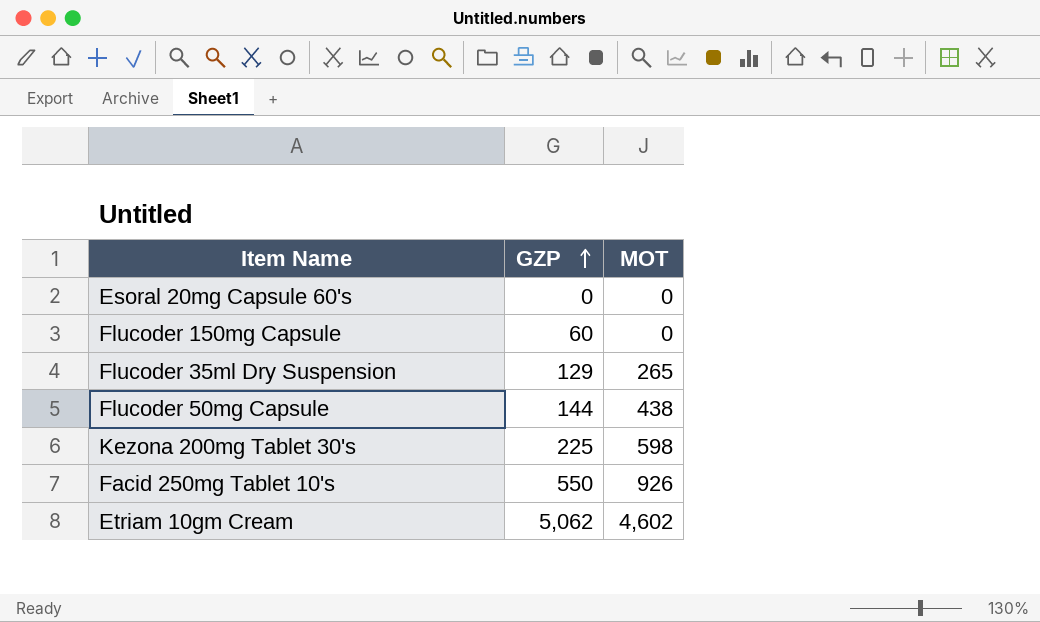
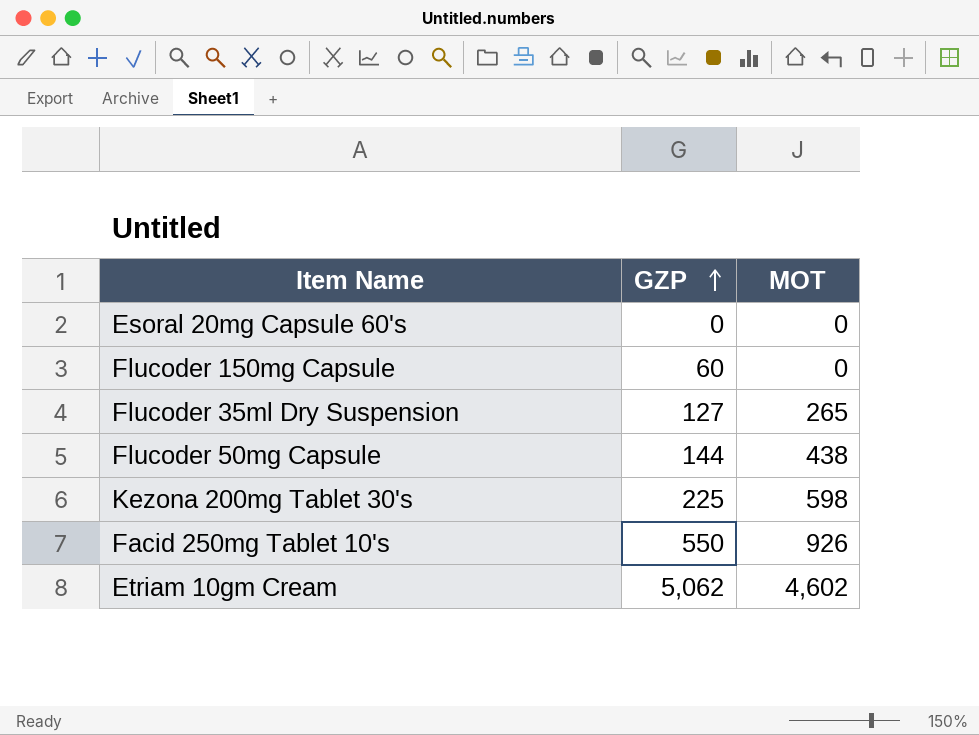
Flucoder 35ml Dry Suspension | GZP: 129 -> 127

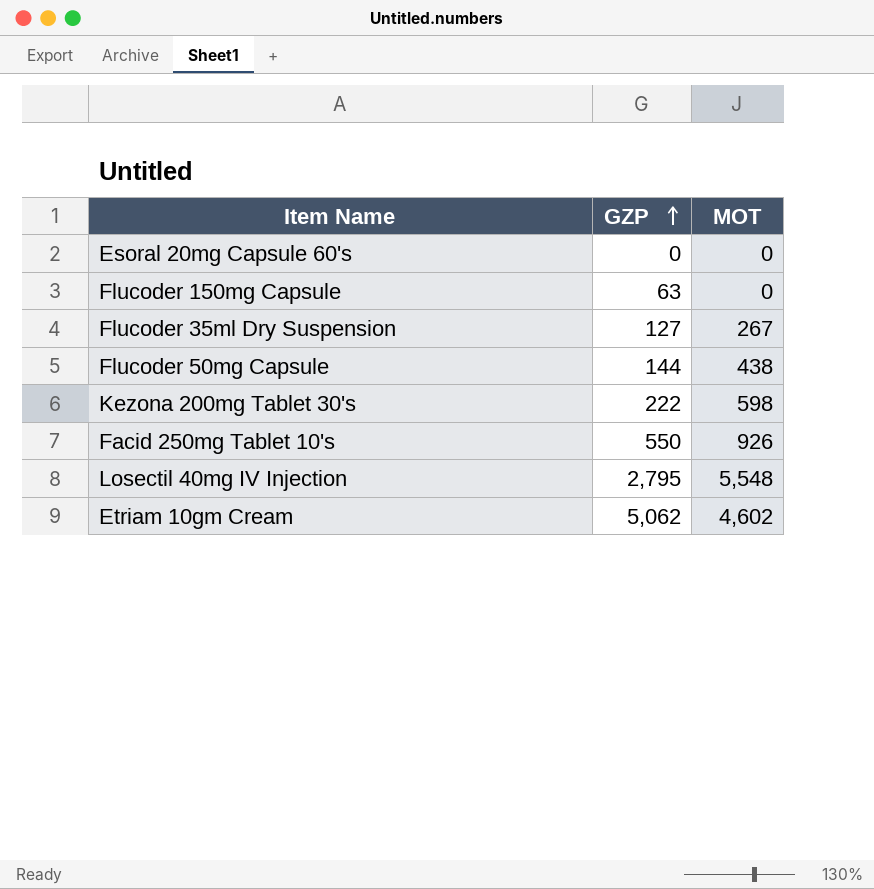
Flucoder 150mg Capsule | GZP: 60 -> 63
Flucoder 35ml Dry Suspension | MOT: 265 -> 267
Kezona 200mg Tablet 30's | GZP: 225 -> 222
row Losectil 40mg IV Injection: none -> 2,795 | 5,548

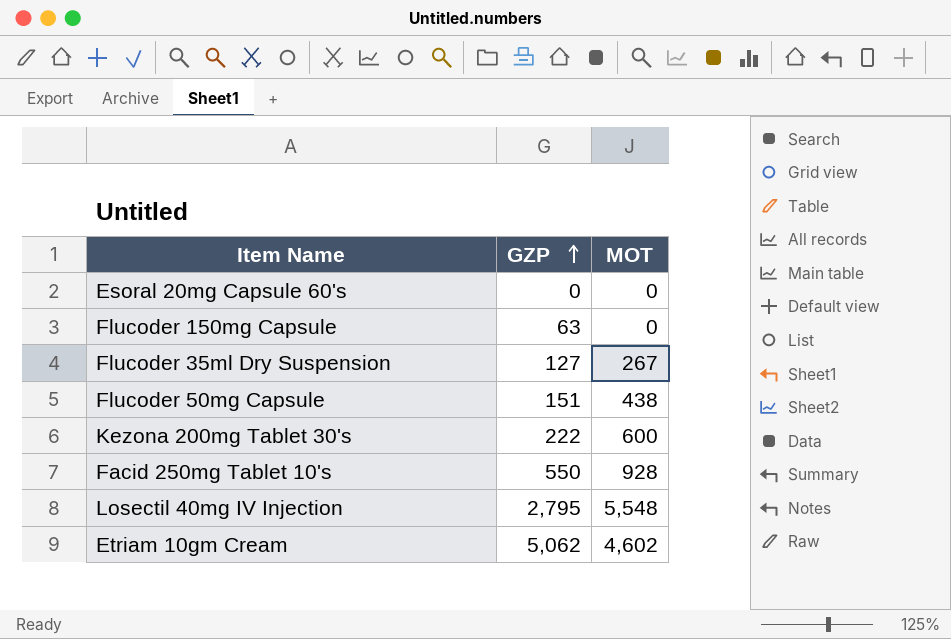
Flucoder 50mg Capsule | GZP: 144 -> 151
Kezona 200mg Tablet 30's | MOT: 598 -> 600
Facid 250mg Tablet 10's | MOT: 926 -> 928

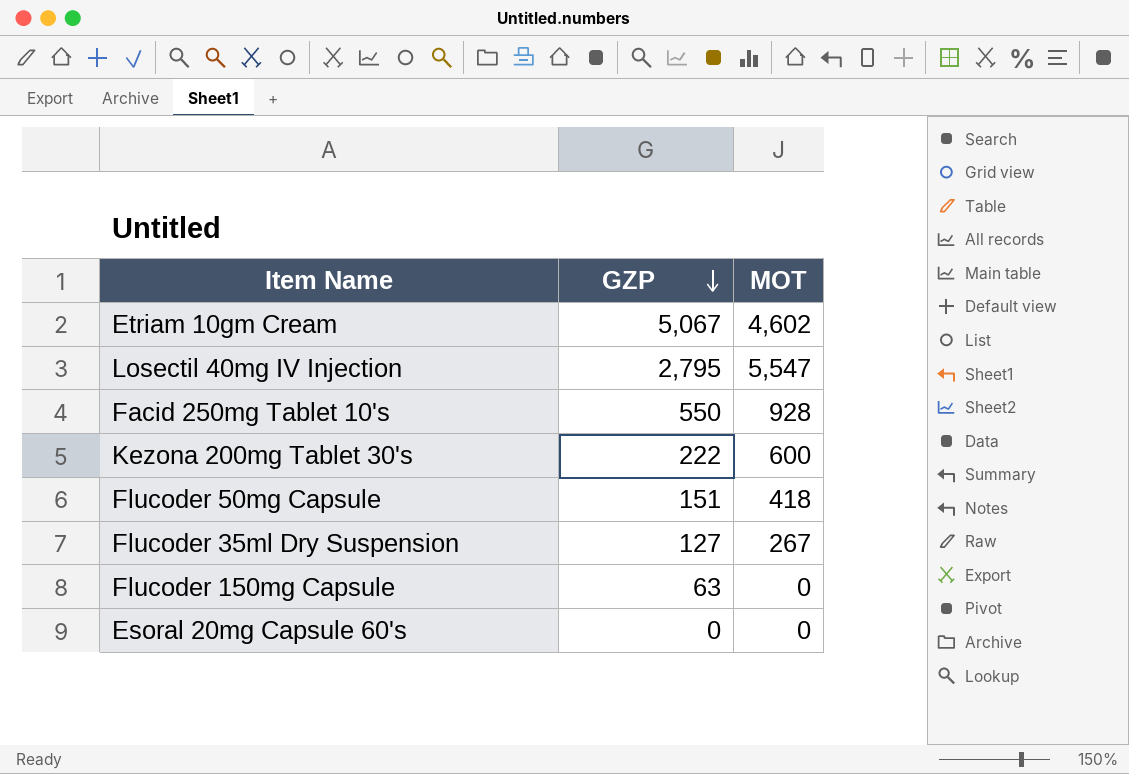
row order: GZP ascending -> GZP descending
Etriam 10gm Cream | GZP: 5,062 -> 5,067
Losectil 40mg IV Injection | MOT: 5,548 -> 5,547
Flucoder 50mg Capsule | MOT: 438 -> 418

